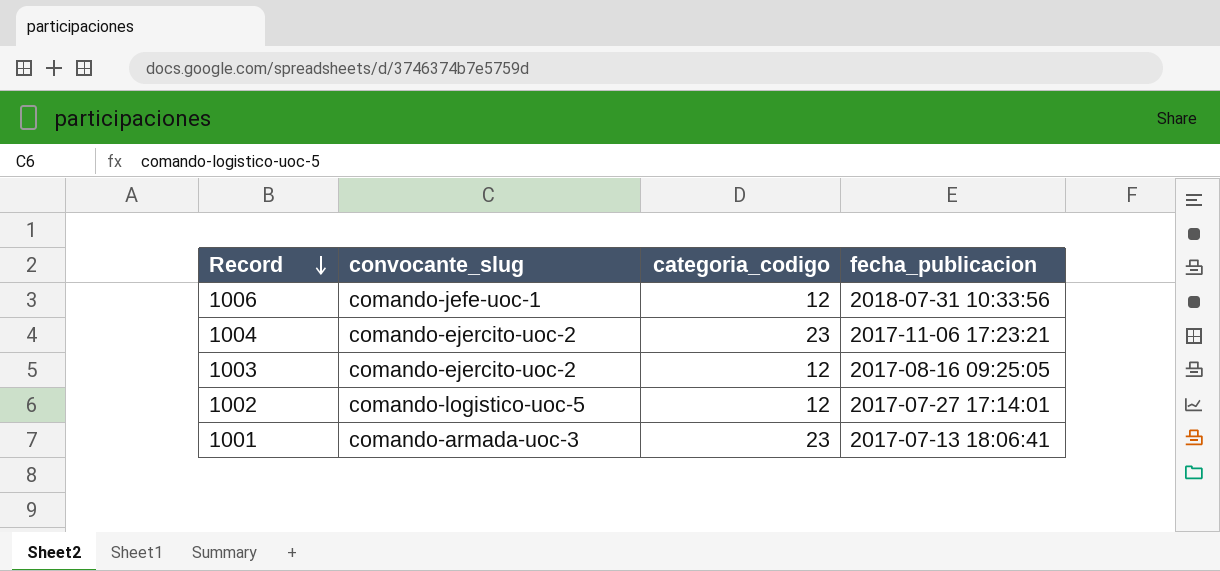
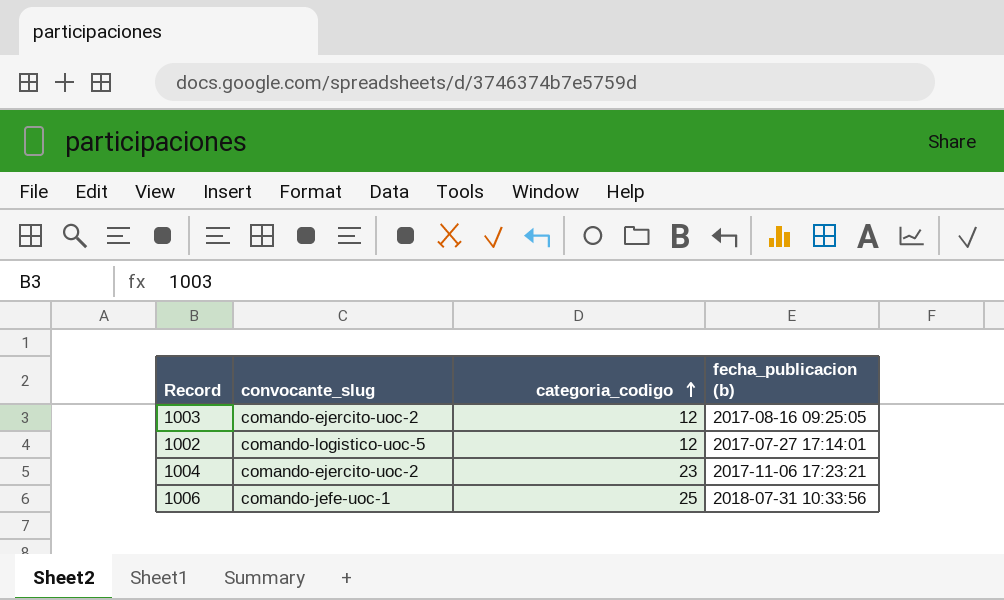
row order: Record descending -> categoria_codigo ascending
column name: fecha_publicacion -> fecha_publicacion (b)
row 1001: comando-armada-uoc-3 | 23 | 2017-07-13 18:06:41 -> none
1006 | categoria_codigo: 12 -> 25

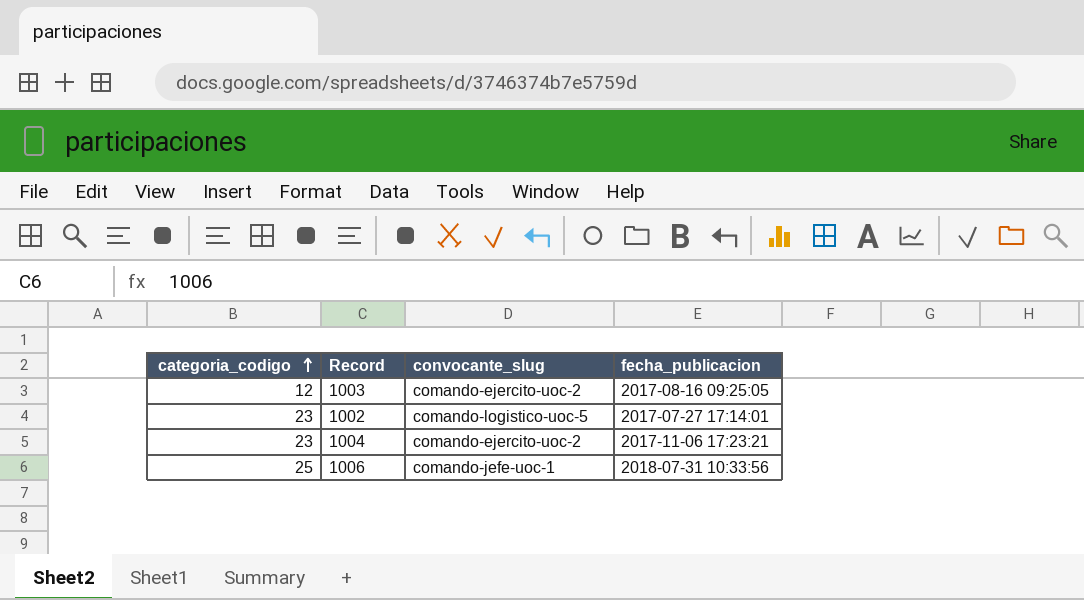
column categoria_codigo | position: 3 -> 1
column name: fecha_publicacion (b) -> fecha_publicacion
1002 | categoria_codigo: 12 -> 23

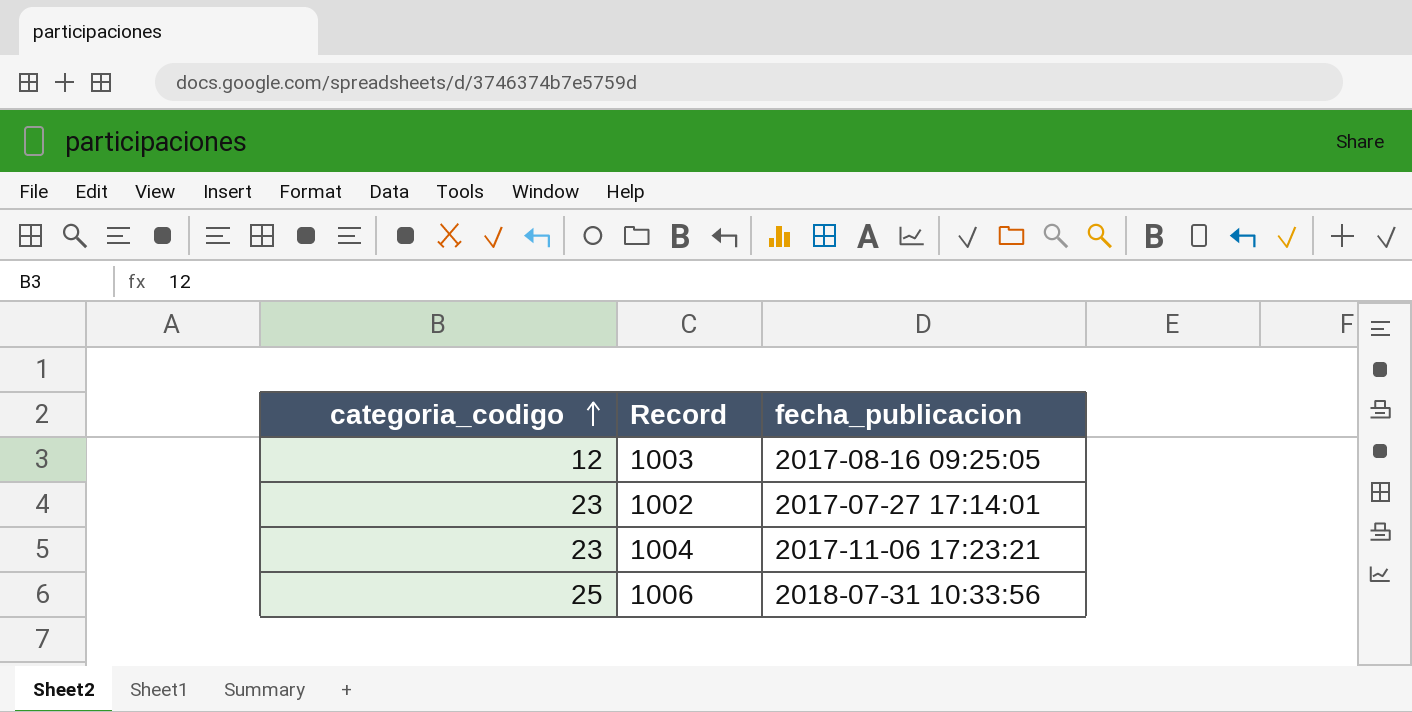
column convocante_slug | position: 3 -> none

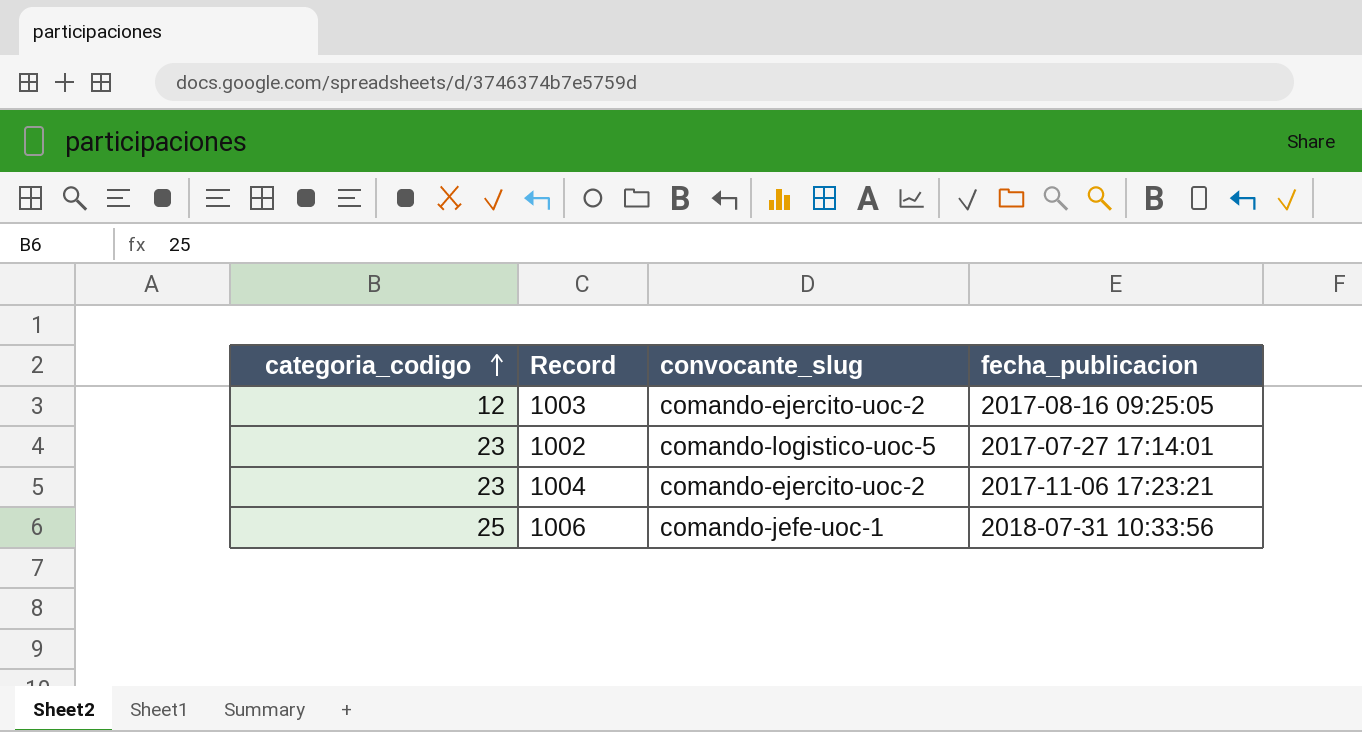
column convocante_slug | position: none -> 3

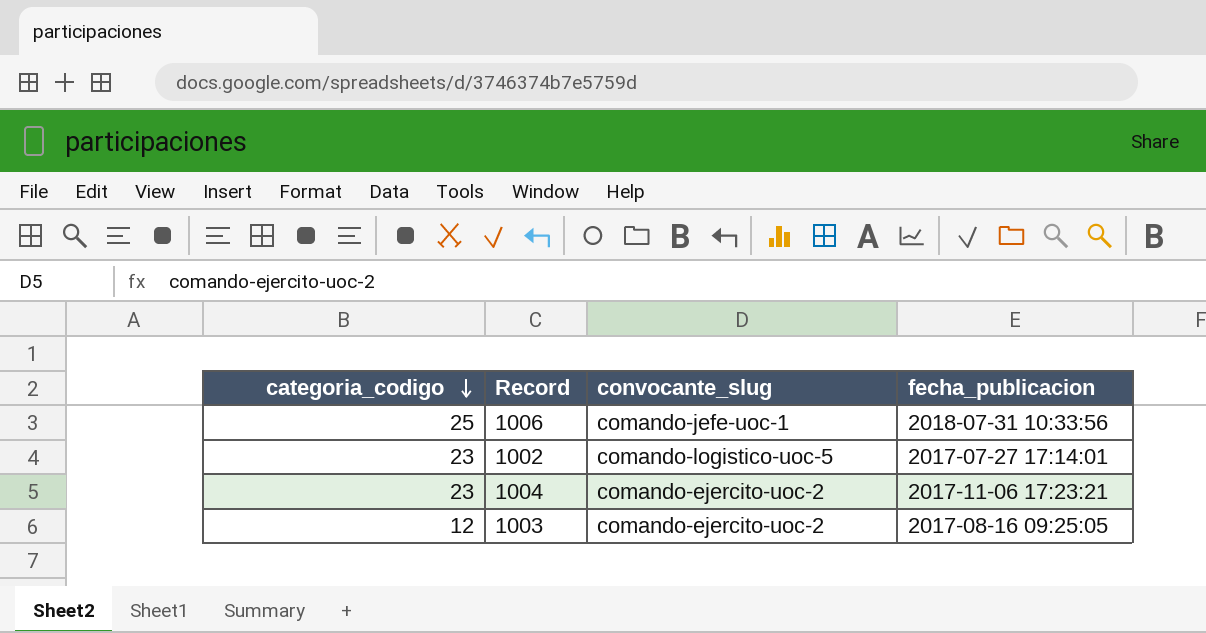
row order: categoria_codigo ascending -> categoria_codigo descending

